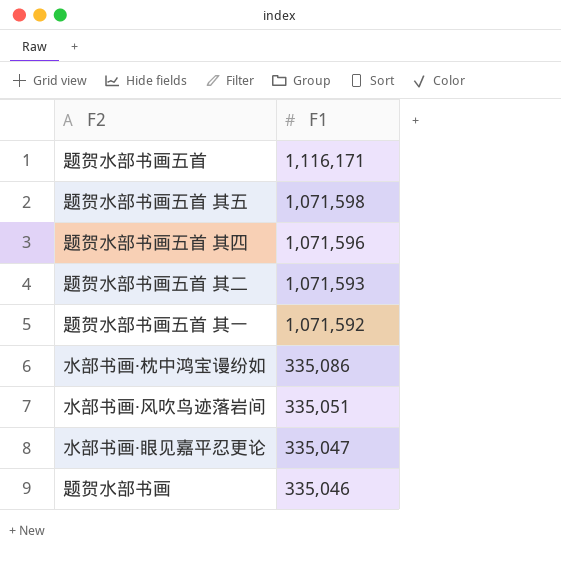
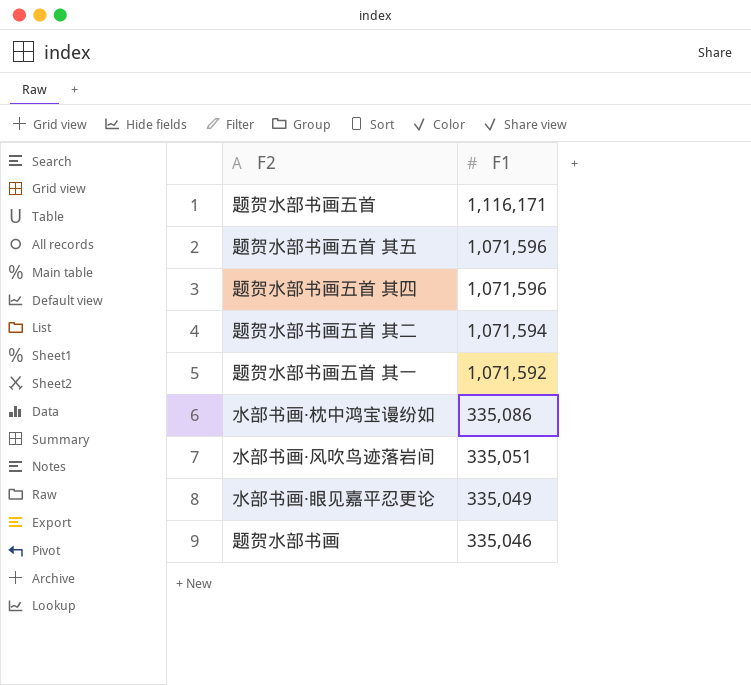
题贺水部书画五首 其五 | F1: 1,071,598 -> 1,071,596
题贺水部书画五首 其二 | F1: 1,071,593 -> 1,071,594
水部书画·眼见嘉平忍更论 | F1: 335,047 -> 335,049

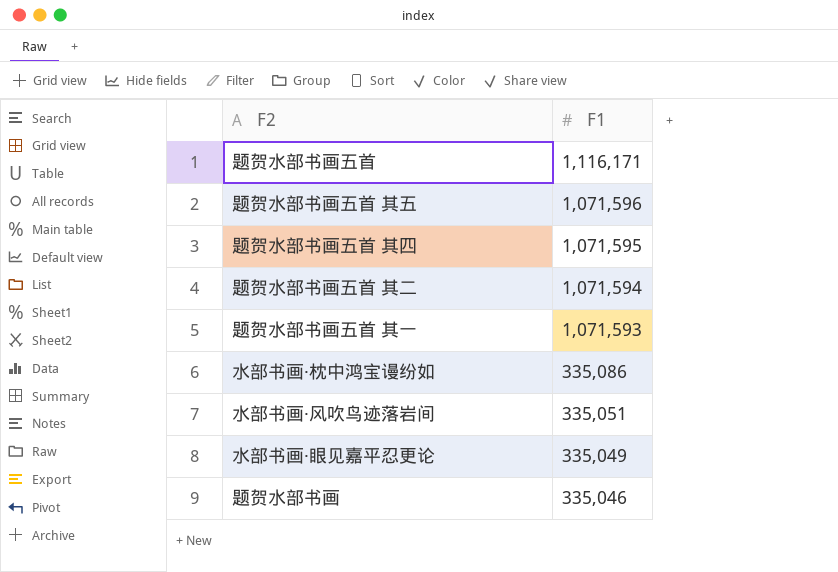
题贺水部书画五首 其四 | F1: 1,071,596 -> 1,071,595
题贺水部书画五首 其一 | F1: 1,071,592 -> 1,071,593

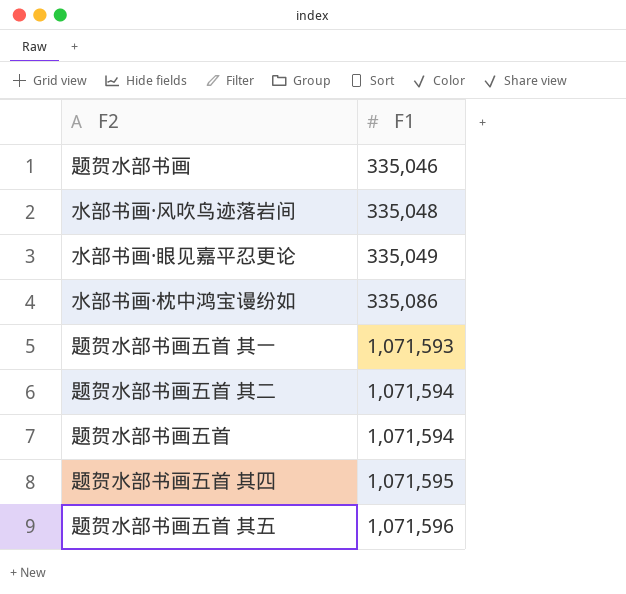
row order: F1 descending -> F1 ascending
水部书画·风吹鸟迹落岩间 | F1: 335,051 -> 335,048
题贺水部书画五首 | F1: 1,116,171 -> 1,071,594

